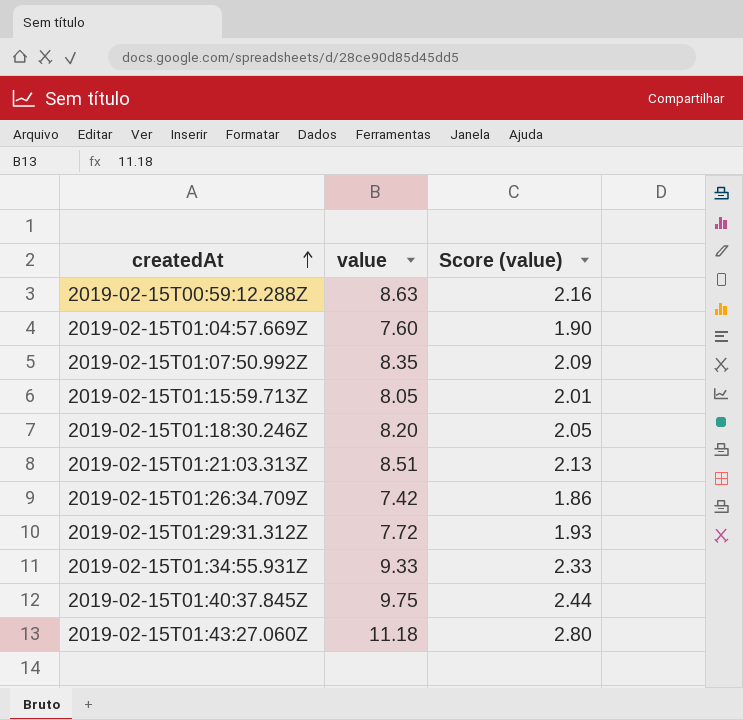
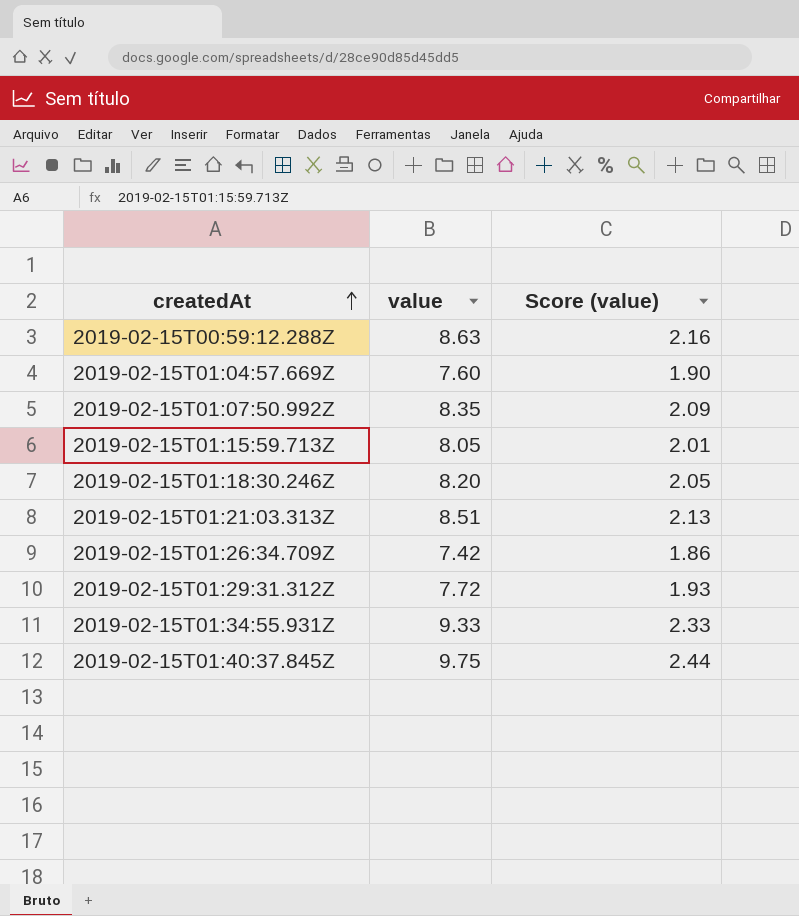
row 2019-02-15T01:43:27.060Z: 11.18 | 2.80 -> none

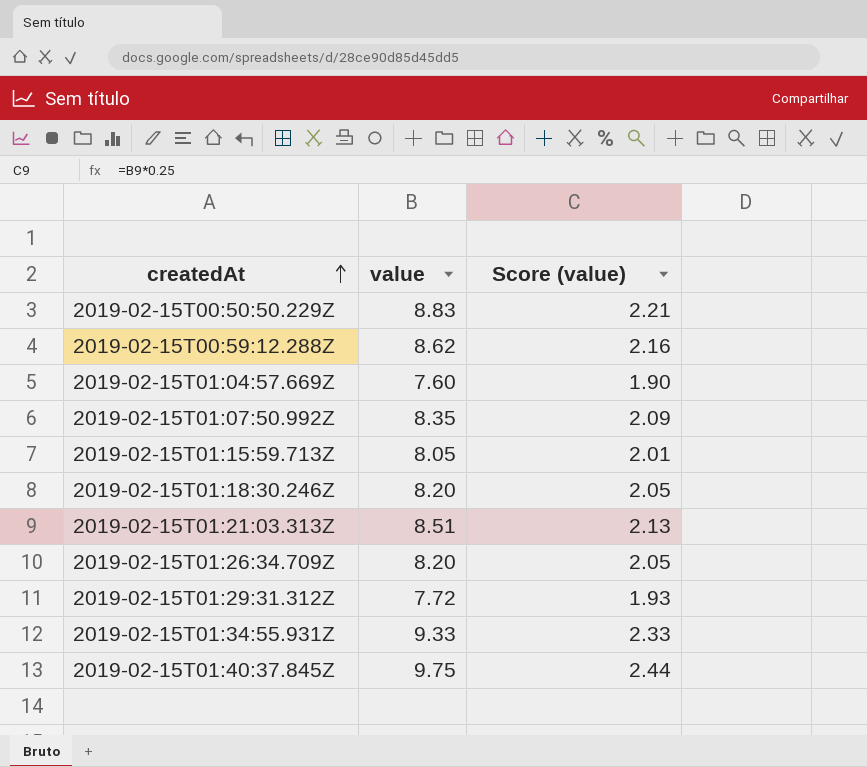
row 2019-02-15T00:50:50.229Z: none -> 8.83 | 2.21
2019-02-15T00:59:12.288Z | value: 8.63 -> 8.62
2019-02-15T01:26:34.709Z | value: 7.42 -> 8.20
2019-02-15T01:26:34.709Z | Score (value): 1.86 -> 2.05

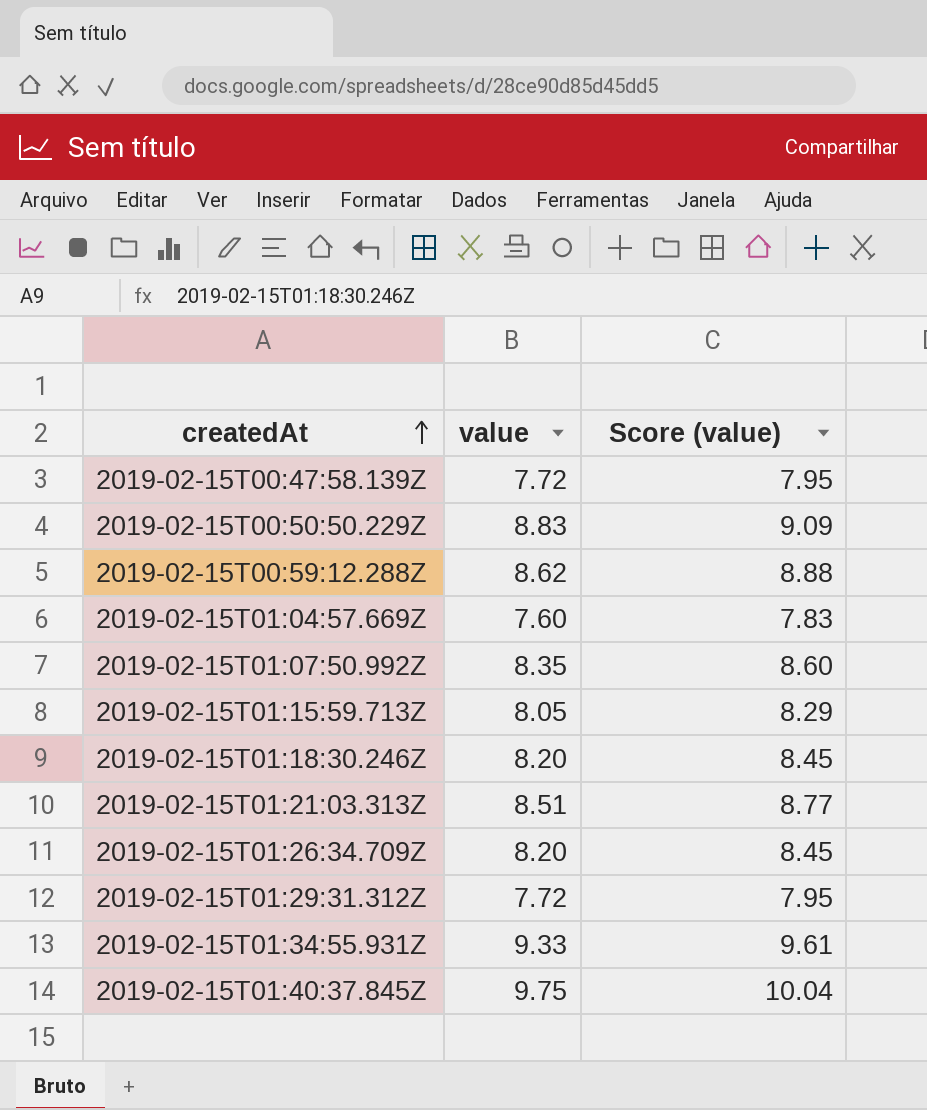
column Score (value) | formula: [value] * 0.25 -> [value] * 1.03
row 2019-02-15T00:47:58.139Z: none -> 7.72 | 7.95

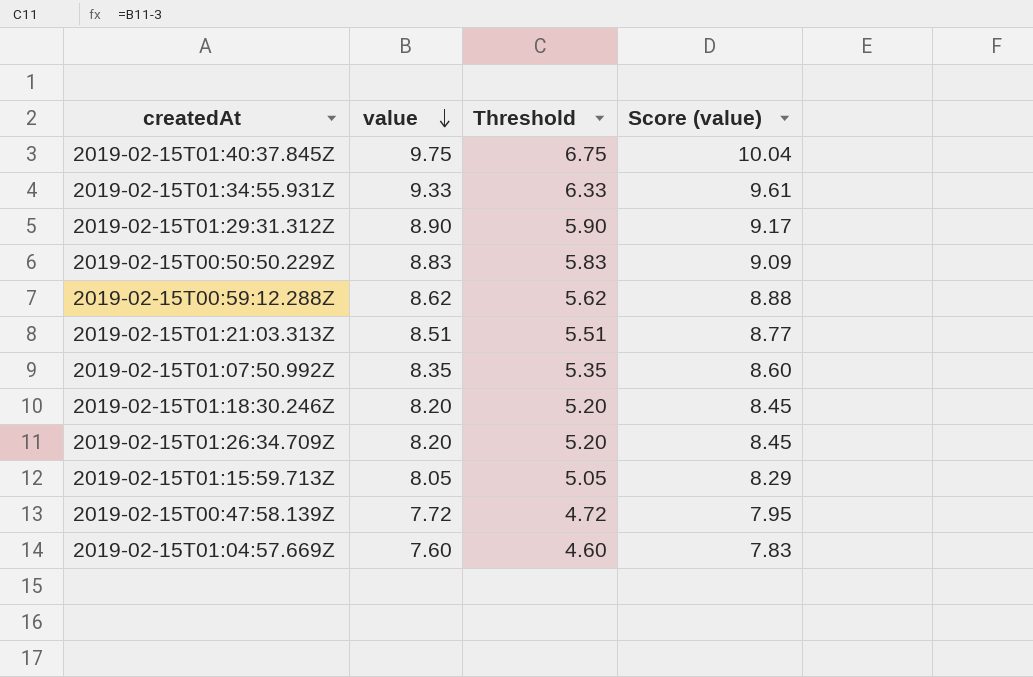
row order: createdAt ascending -> value descending
column Threshold | formula: none -> [value] - 3
2019-02-15T01:29:31.312Z | value: 7.72 -> 8.90
2019-02-15T01:29:31.312Z | Score (value): 7.95 -> 9.17

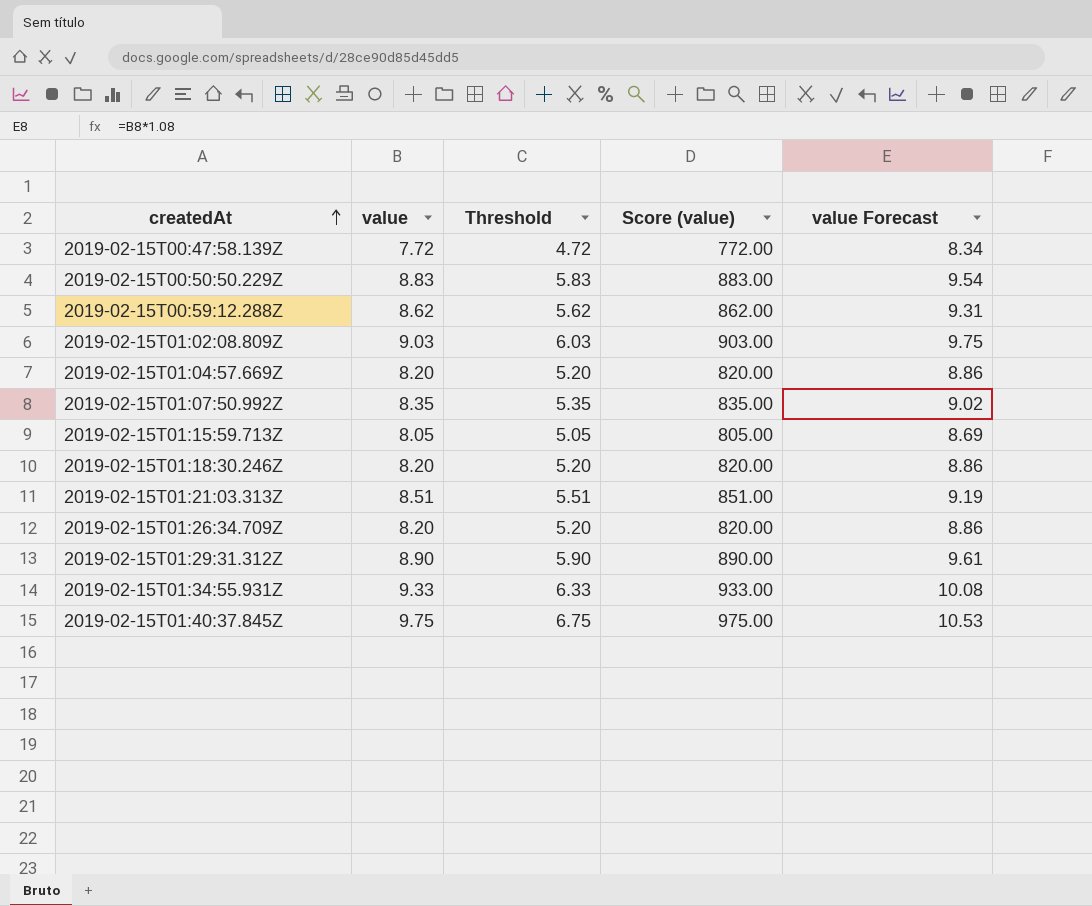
row order: value descending -> createdAt ascending
column Score (value) | formula: [value] * 1.03 -> [value] * 100
column value Forecast | formula: none -> [value] * 1.08
row 2019-02-15T01:02:08.809Z: none -> 9.03 | 6.03 | 903.00 | 9.75
2019-02-15T01:04:57.669Z | value: 7.60 -> 8.20
2019-02-15T01:04:57.669Z | Threshold: 4.60 -> 5.20

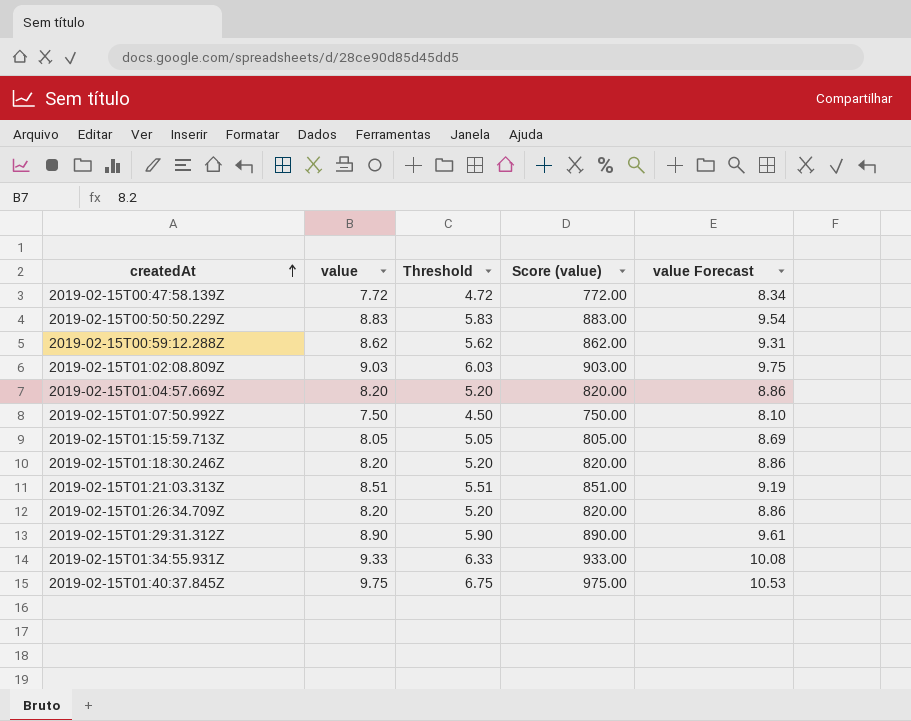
2019-02-15T01:07:50.992Z | value: 8.35 -> 7.50
2019-02-15T01:07:50.992Z | Threshold: 5.35 -> 4.50
2019-02-15T01:07:50.992Z | Score (value): 835.00 -> 750.00
2019-02-15T01:07:50.992Z | value Forecast: 9.02 -> 8.10

